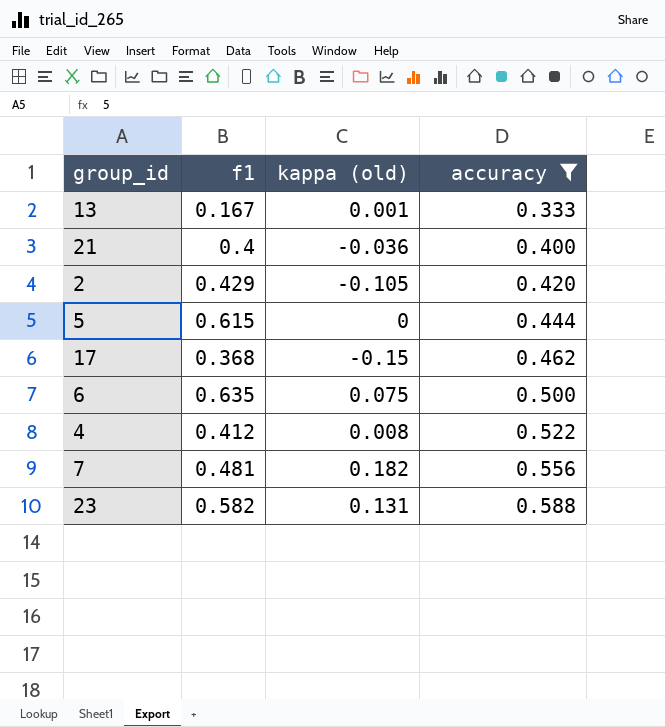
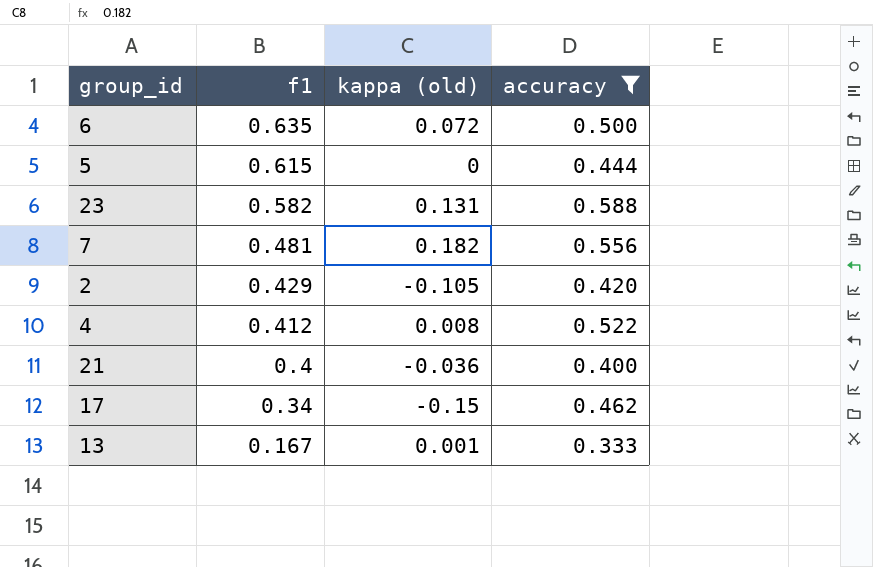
row order: accuracy ascending -> f1 descending
6 | kappa (old): 0.075 -> 0.072
17 | f1: 0.368 -> 0.34

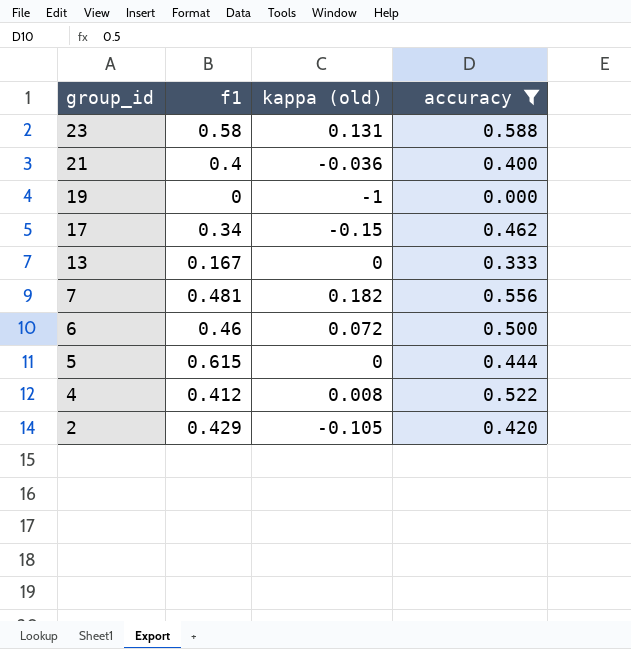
row order: f1 descending -> group_id descending
23 | f1: 0.582 -> 0.58
row 19: none -> 0 | -1 | 0.000
13 | kappa (old): 0.001 -> 0
6 | f1: 0.635 -> 0.46

